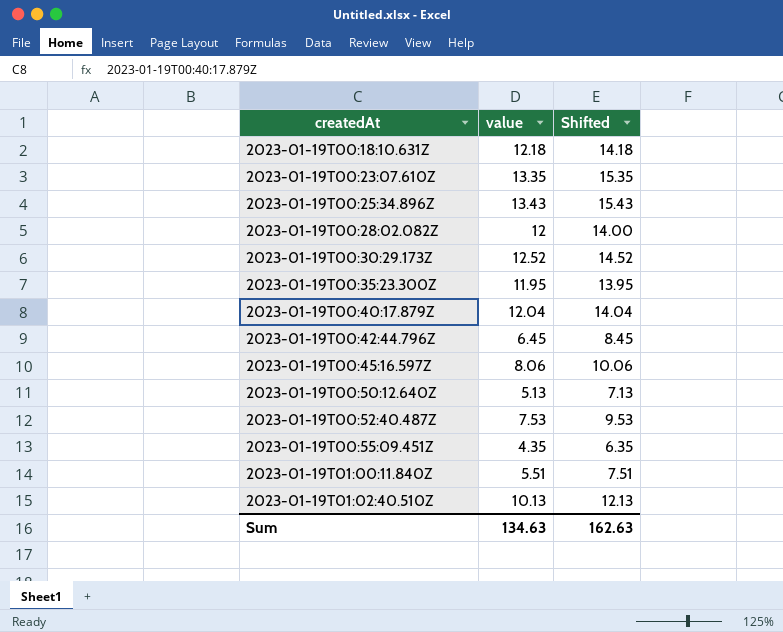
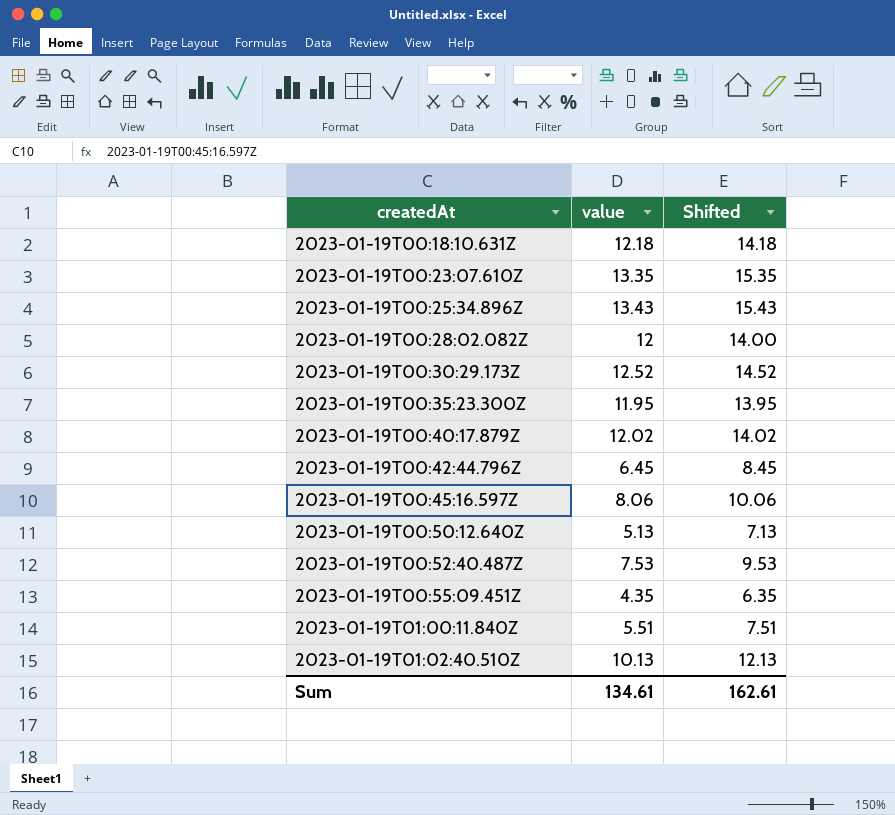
2023-01-19T00:40:17.879Z | value: 12.04 -> 12.02
2023-01-19T00:40:17.879Z | Shifted: 14.04 -> 14.02
Sum | value: 134.63 -> 134.61
Sum | Shifted: 162.63 -> 162.61

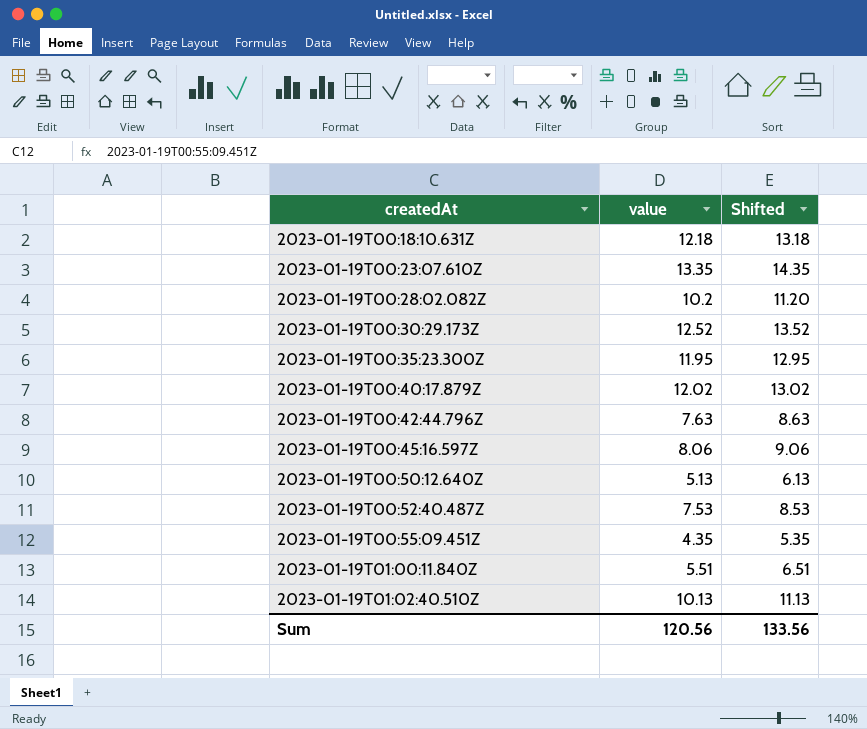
column Shifted | formula: [value] + 2 -> [value] + 1
row 2023-01-19T00:25:34.896Z: 13.43 | 15.43 -> none
2023-01-19T00:28:02.082Z | value: 12 -> 10.2
2023-01-19T00:42:44.796Z | value: 6.45 -> 7.63
Sum | value: 134.61 -> 120.56
Sum | Shifted: 162.61 -> 133.56

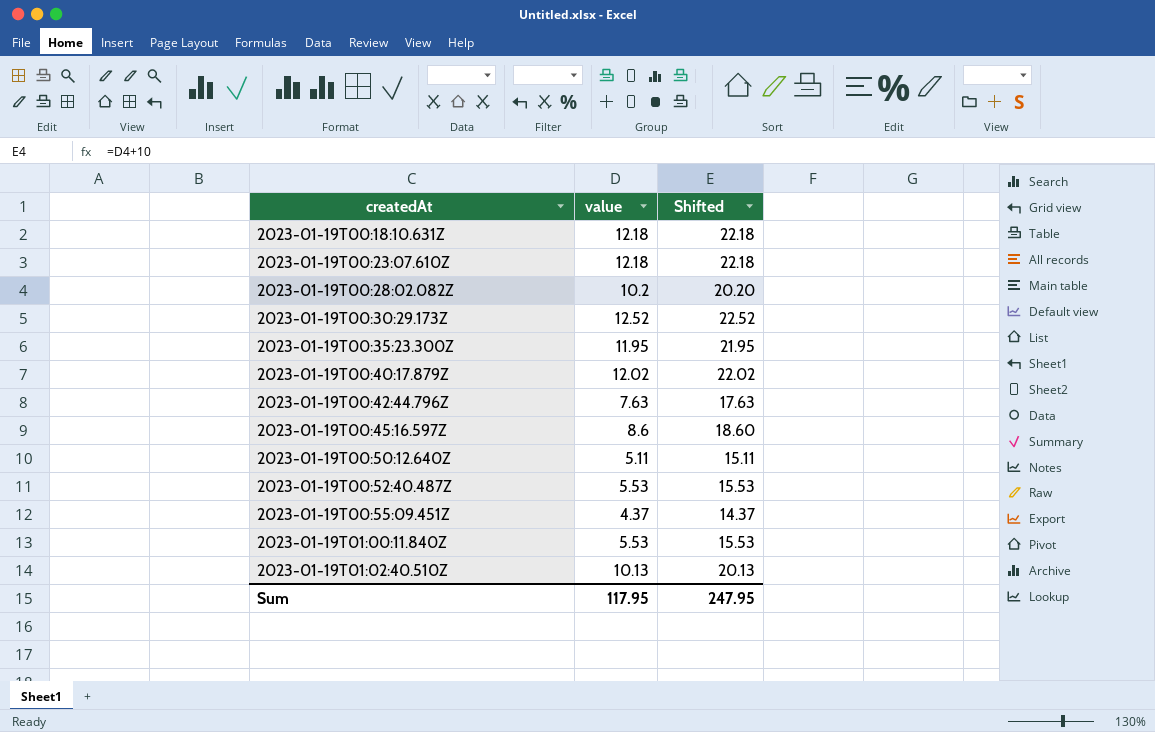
column Shifted | formula: [value] + 1 -> [value] + 10
2023-01-19T00:23:07.610Z | value: 13.35 -> 12.18
2023-01-19T00:45:16.597Z | value: 8.06 -> 8.6
2023-01-19T00:50:12.640Z | value: 5.13 -> 5.11
2023-01-19T00:52:40.487Z | value: 7.53 -> 5.53
2023-01-19T00:55:09.451Z | value: 4.35 -> 4.37
2023-01-19T01:00:11.840Z | value: 5.51 -> 5.53
Sum | value: 120.56 -> 117.95
Sum | Shifted: 133.56 -> 247.95

